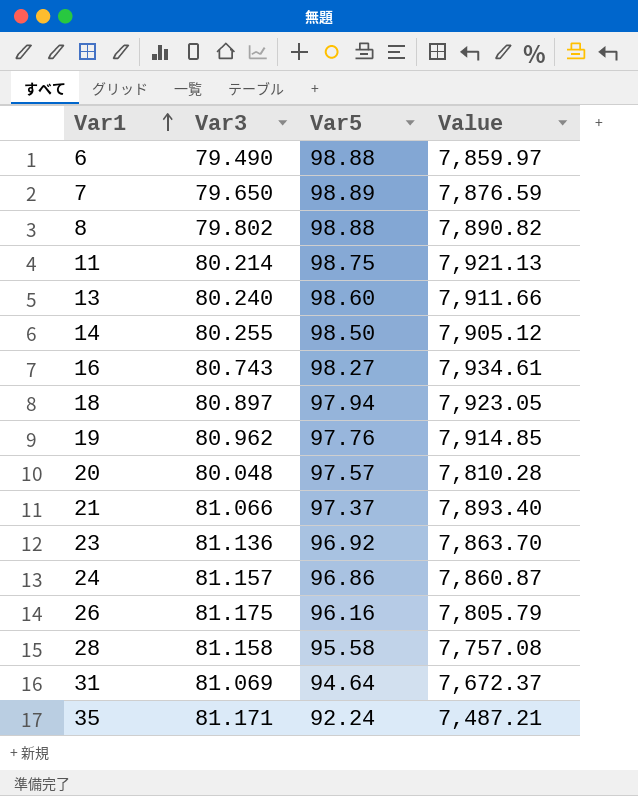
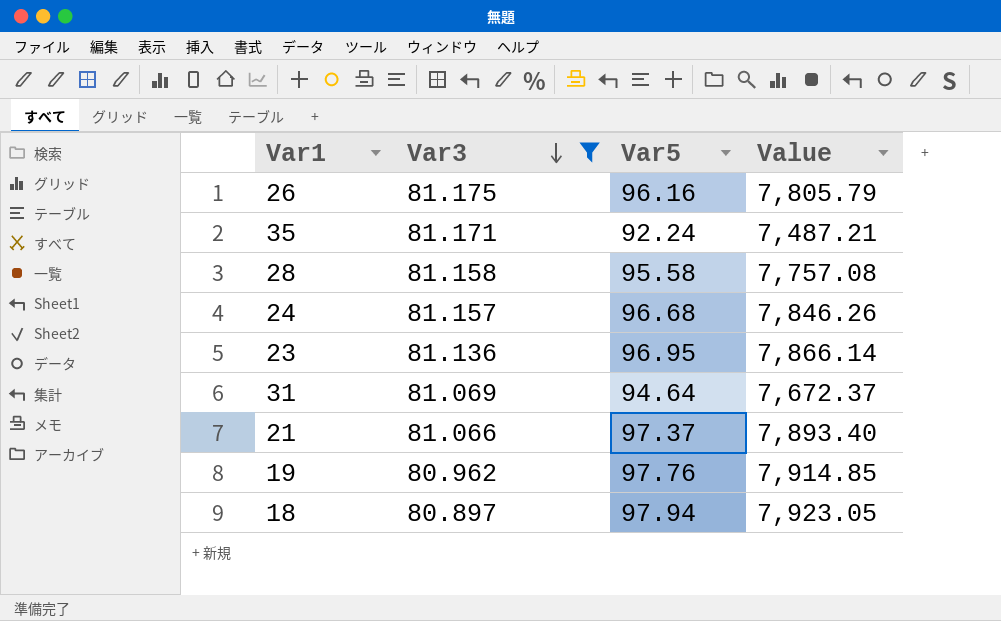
filter: none -> Var3 >= 80.897
row order: Var1 ascending -> Var3 descending
24 | Var5: 96.86 -> 96.68
24 | Value: 7,860.87 -> 7,846.26
23 | Var5: 96.92 -> 96.95
23 | Value: 7,863.70 -> 7,866.14

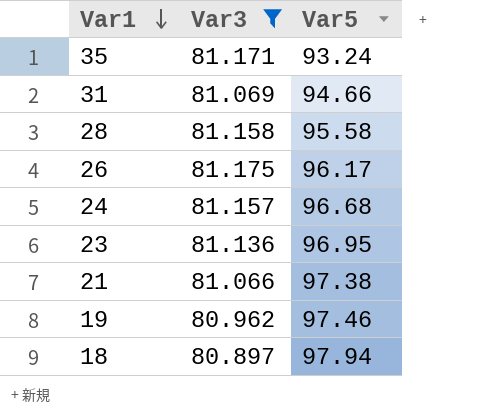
row order: Var3 descending -> Var1 descending
column Value | formula: [Var3] * [Var5] -> none
35 | Var5: 92.24 -> 93.24
31 | Var5: 94.64 -> 94.66
26 | Var5: 96.16 -> 96.17
21 | Var5: 97.37 -> 97.38
19 | Var5: 97.76 -> 97.46

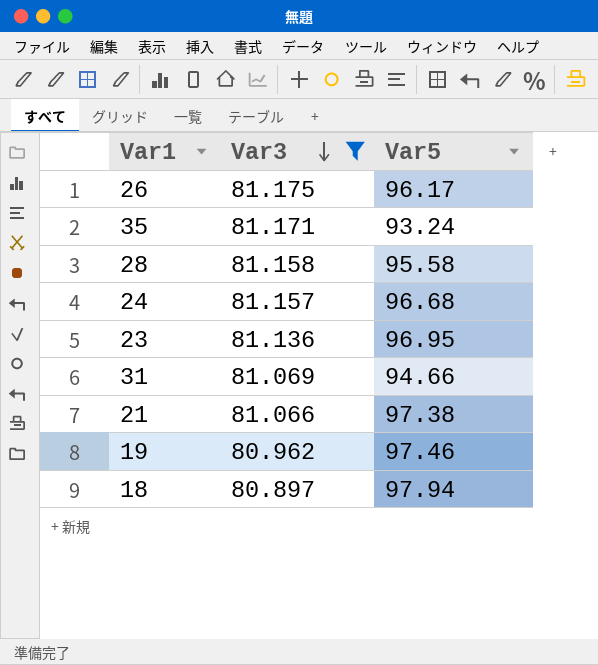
row order: Var1 descending -> Var3 descending

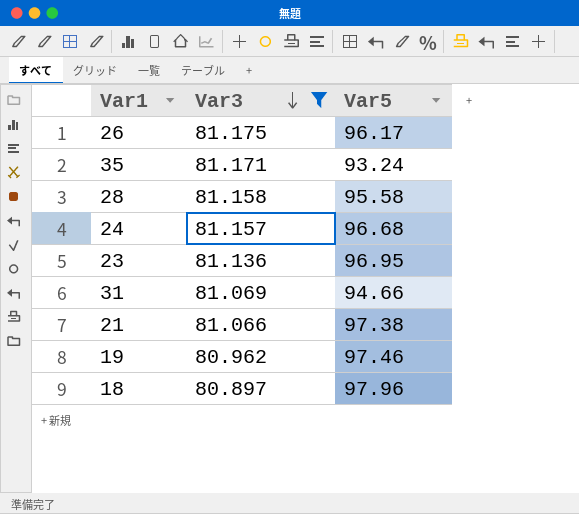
18 | Var5: 97.94 -> 97.96

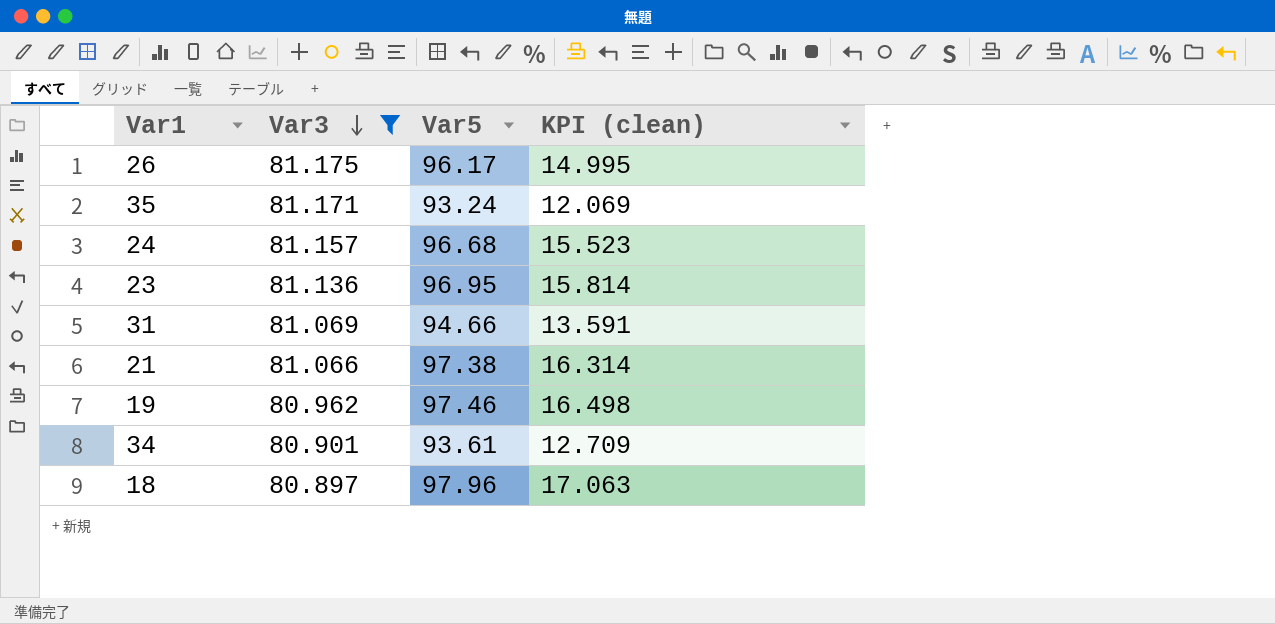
column KPI (clean) | formula: none -> [Var5] - [Var3]
row 28: 81.158 | 95.58 -> none
row 34: none -> 80.901 | 93.61 | 12.709

